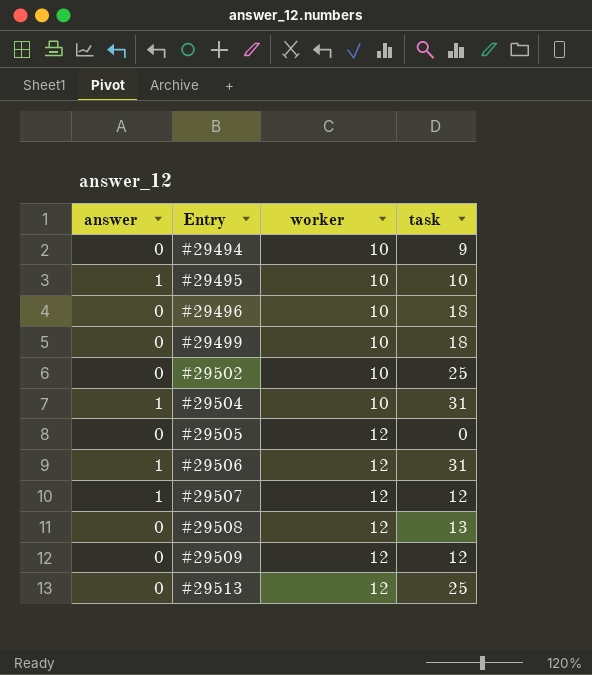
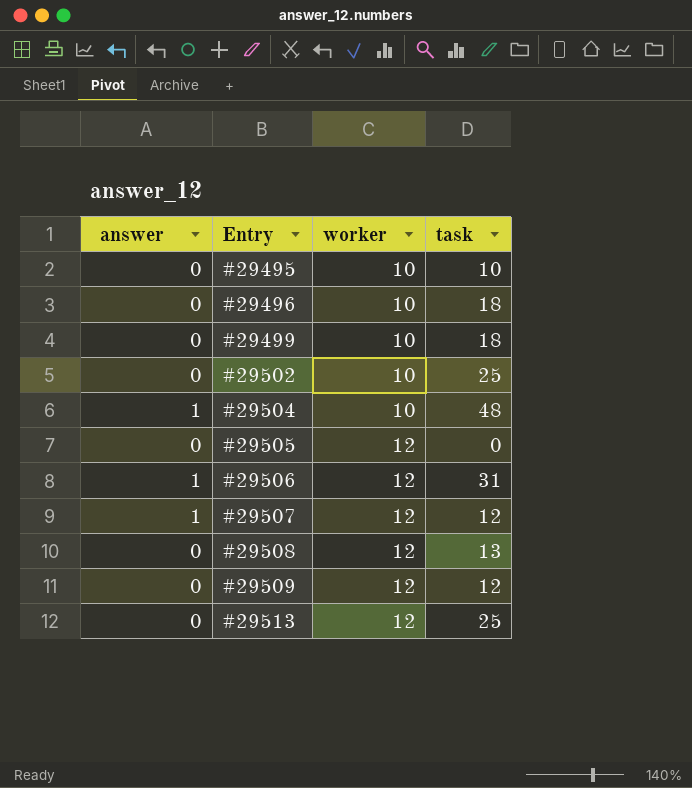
row #29494: 0 | 10 | 9 -> none
#29495 | answer: 1 -> 0
#29504 | task: 31 -> 48

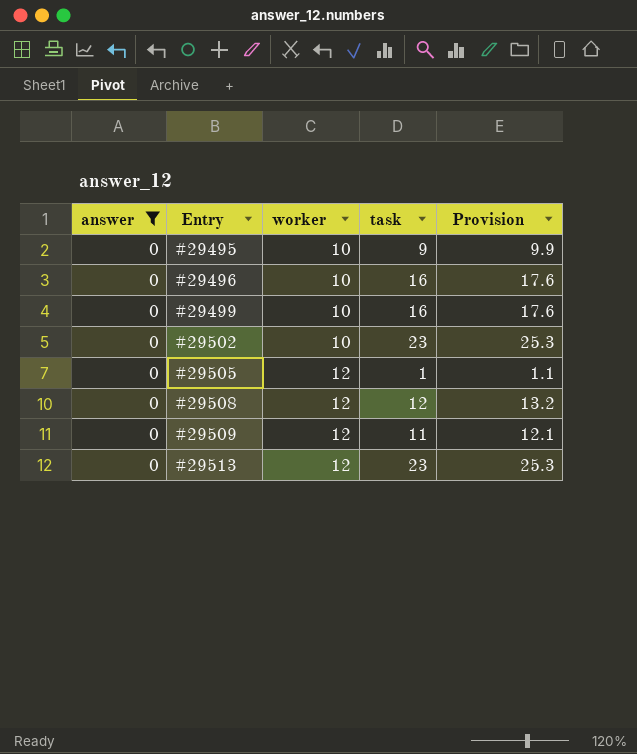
filter: none -> answer = 0
column Provision | formula: none -> [task] * 1.1
#29495 | task: 10 -> 9
#29496 | task: 18 -> 16
#29499 | task: 18 -> 16
#29502 | task: 25 -> 23
#29505 | task: 0 -> 1
#29508 | task: 13 -> 12
#29509 | task: 12 -> 11
#29513 | task: 25 -> 23

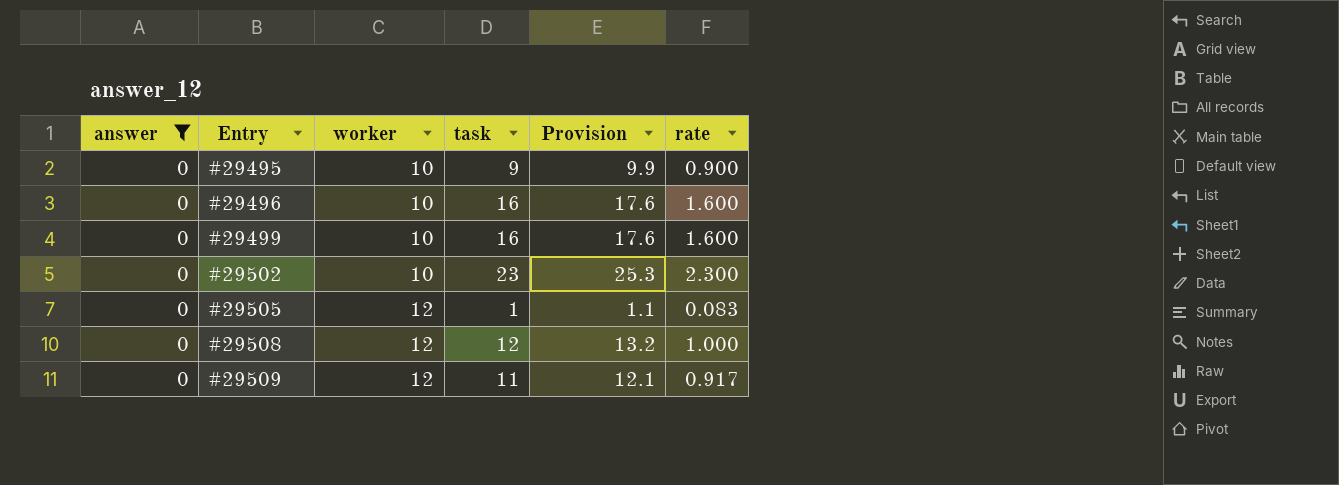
column rate | formula: none -> [task] / [worker]
row #29513: 0 | 12 | 23 | 25.3 -> none

